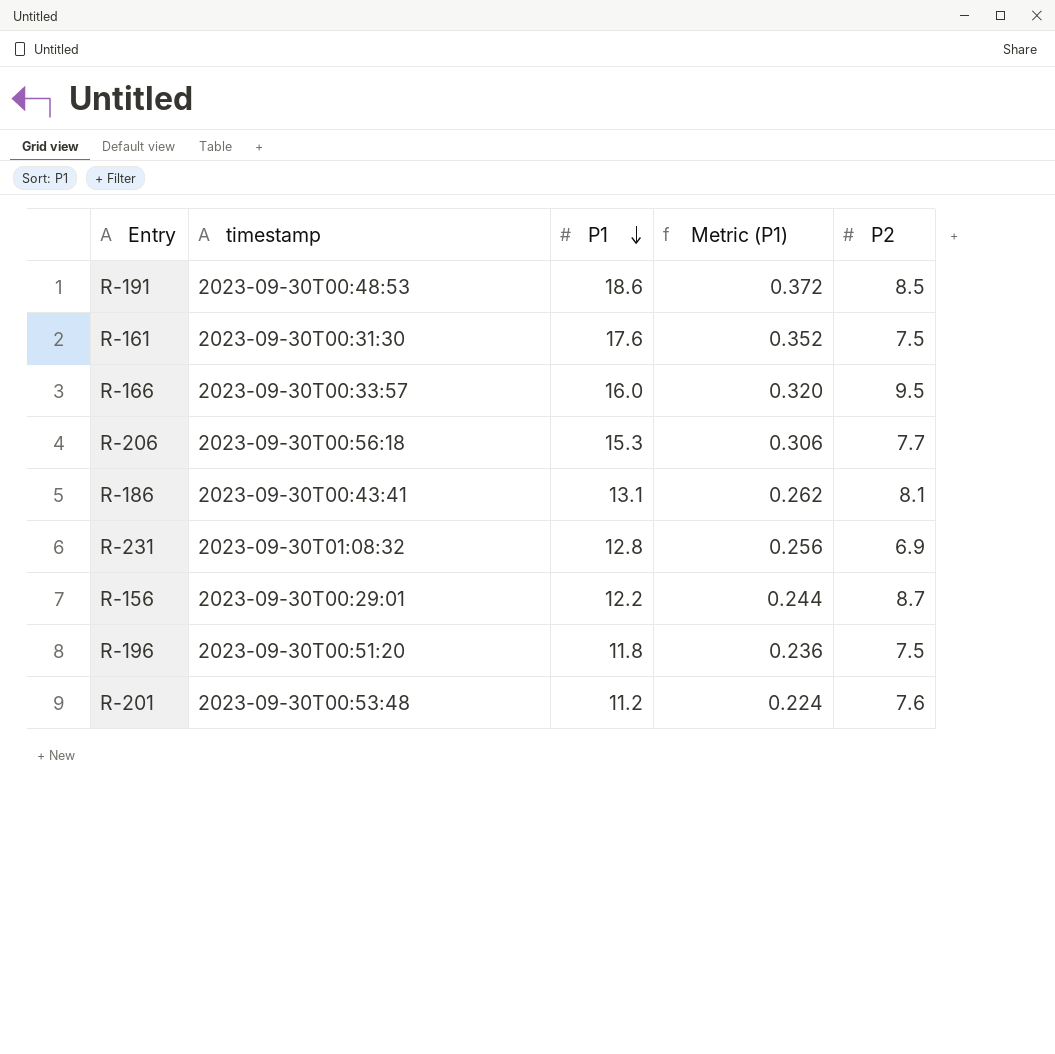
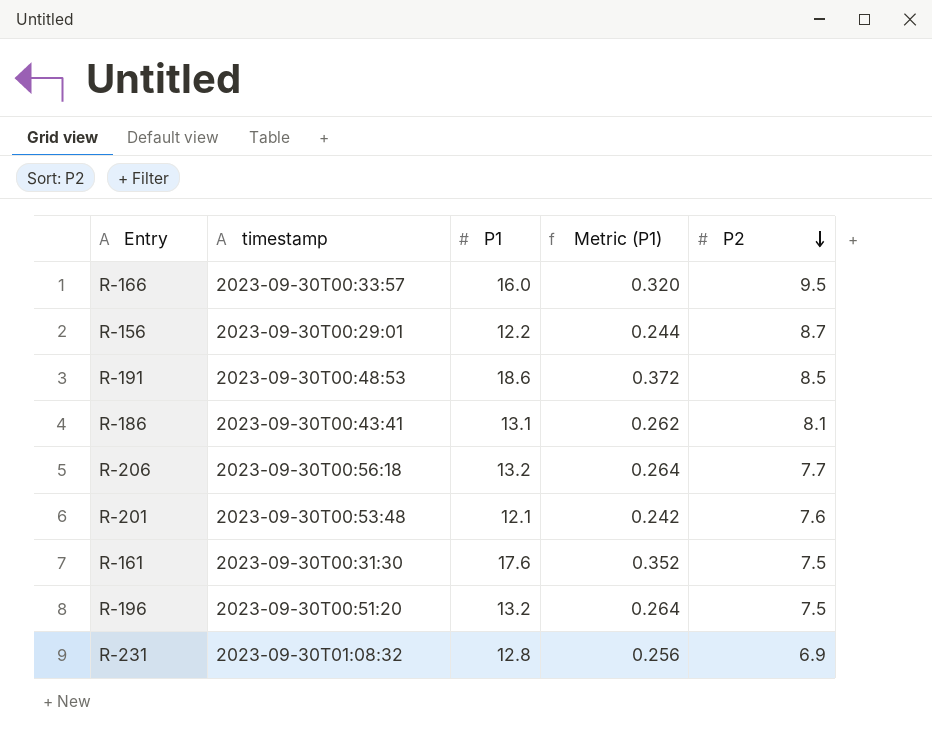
row order: P1 descending -> P2 descending
R-206 | P1: 15.3 -> 13.2
R-206 | Metric (P1): 0.306 -> 0.264
R-201 | P1: 11.2 -> 12.1
R-201 | Metric (P1): 0.224 -> 0.242
R-196 | P1: 11.8 -> 13.2
R-196 | Metric (P1): 0.236 -> 0.264

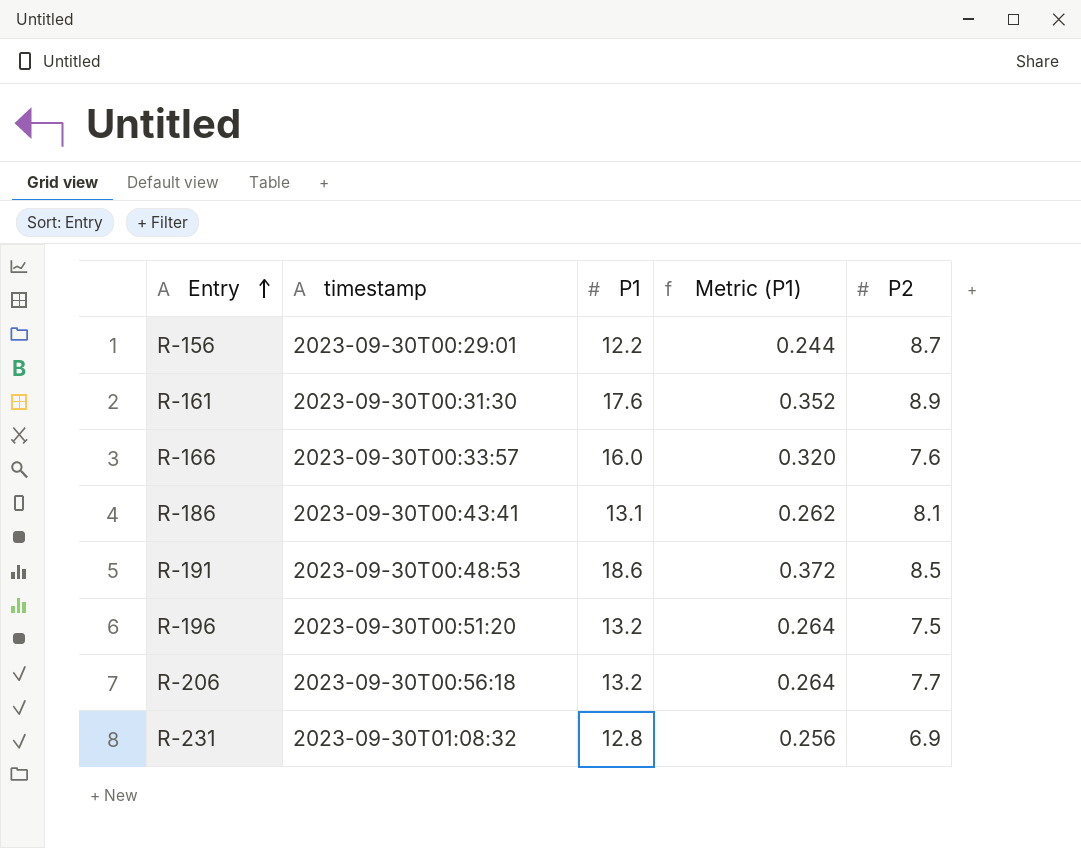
row order: P2 descending -> Entry ascending
row R-201: 2023-09-30T00:53:48 | 12.1 | 0.242 | 7.6 -> none
R-161 | P2: 7.5 -> 8.9
R-166 | P2: 9.5 -> 7.6

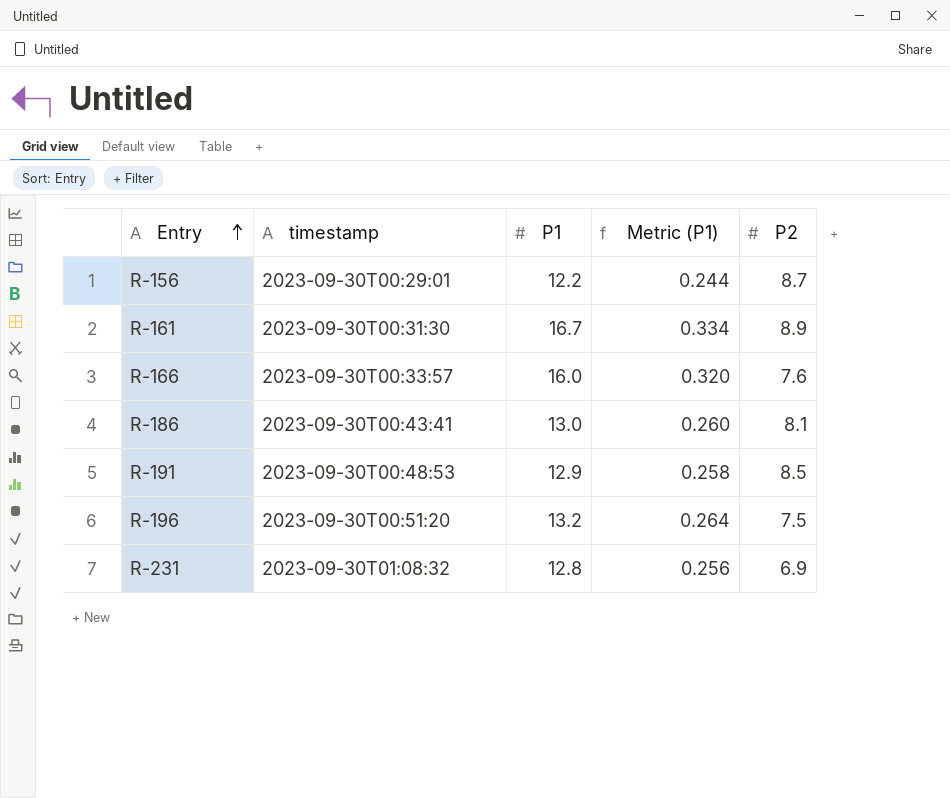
row R-206: 2023-09-30T00:56:18 | 13.2 | 0.264 | 7.7 -> none
R-161 | P1: 17.6 -> 16.7
R-161 | Metric (P1): 0.352 -> 0.334
R-186 | P1: 13.1 -> 13.0
R-186 | Metric (P1): 0.262 -> 0.260
R-191 | P1: 18.6 -> 12.9
R-191 | Metric (P1): 0.372 -> 0.258

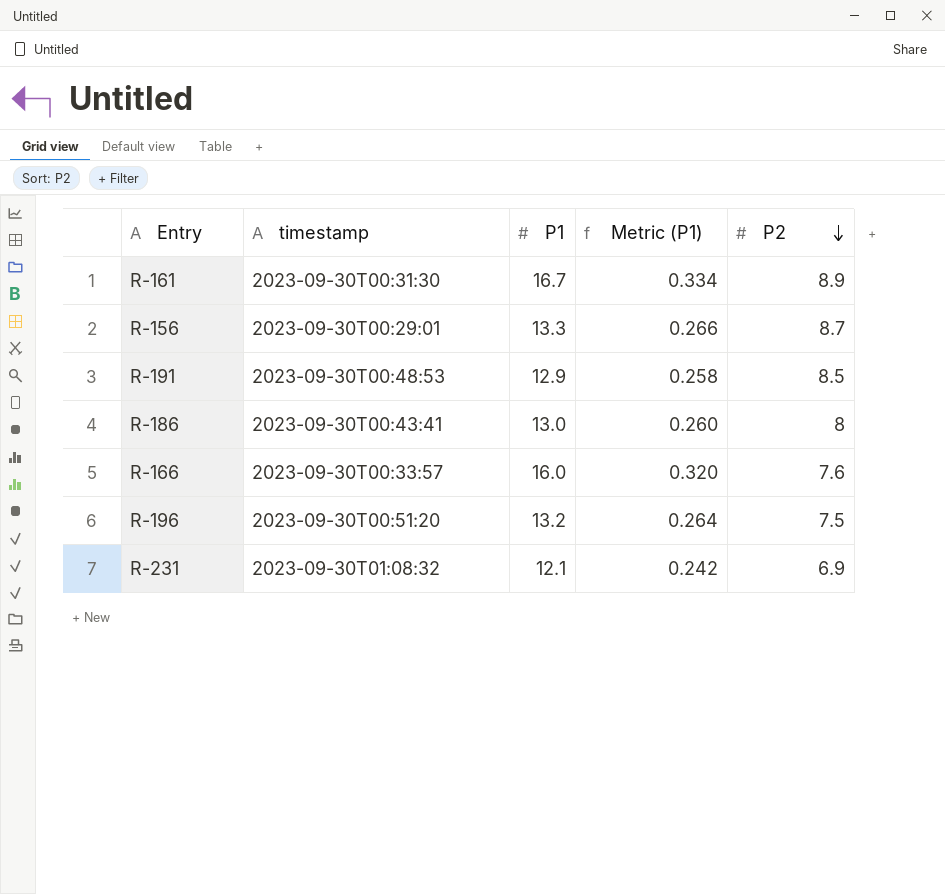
row order: Entry ascending -> P2 descending
R-156 | P1: 12.2 -> 13.3
R-156 | Metric (P1): 0.244 -> 0.266
R-186 | P2: 8.1 -> 8
R-231 | P1: 12.8 -> 12.1
R-231 | Metric (P1): 0.256 -> 0.242

